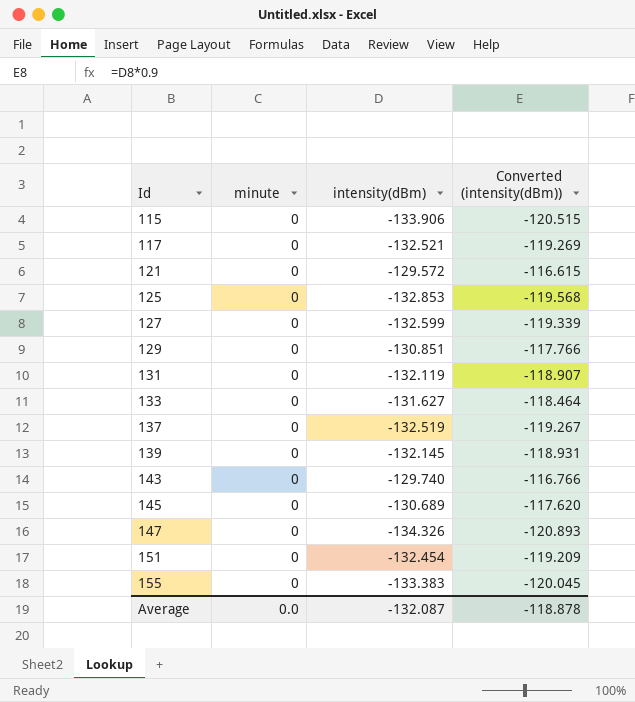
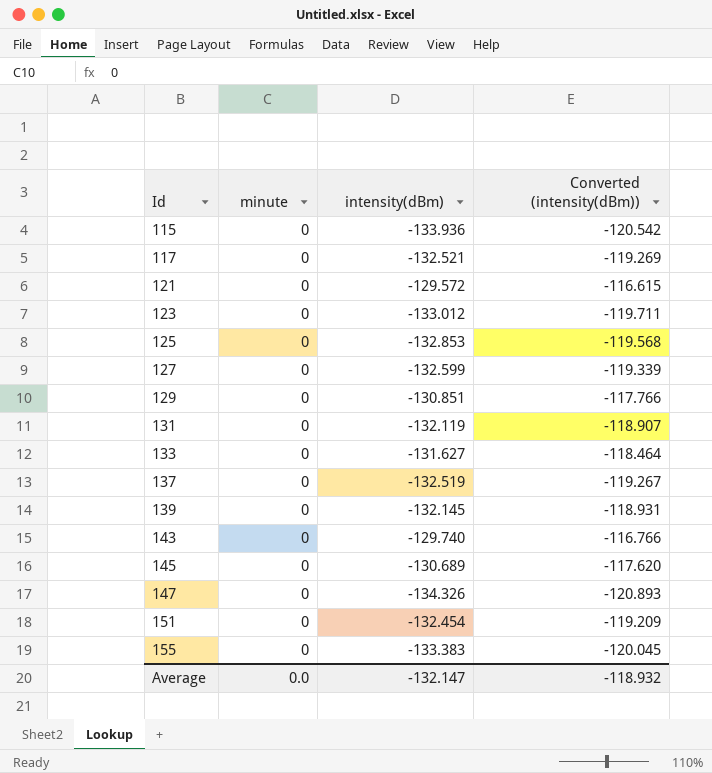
115 | intensity(dBm): -133.906 -> -133.936
115 | Converted (intensity(dBm)): -120.515 -> -120.542
row 123: none -> 0 | -133.012 | -119.711
Average | intensity(dBm): -132.087 -> -132.147
Average | Converted (intensity(dBm)): -118.878 -> -118.932

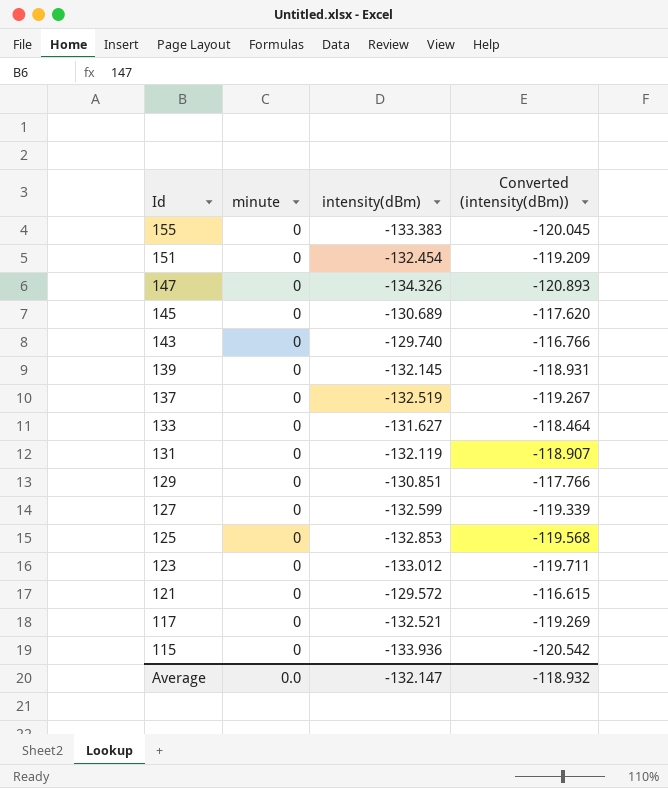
row order: Id ascending -> Id descending

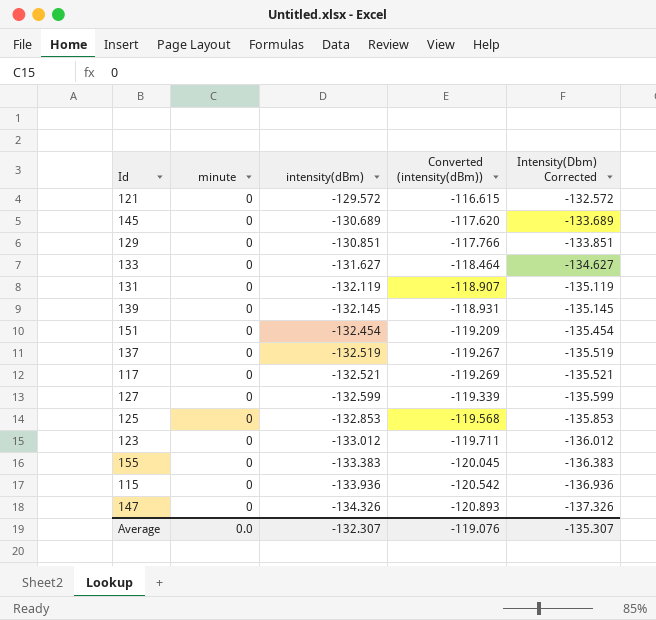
row order: Id descending -> intensity(dBm) descending
column Intensity(Dbm) Corrected | formula: none -> [intensity(dBm)] - 3
row 143: 0 | -129.740 | -116.766 -> none
Average | intensity(dBm): -132.147 -> -132.307
Average | Converted (intensity(dBm)): -118.932 -> -119.076

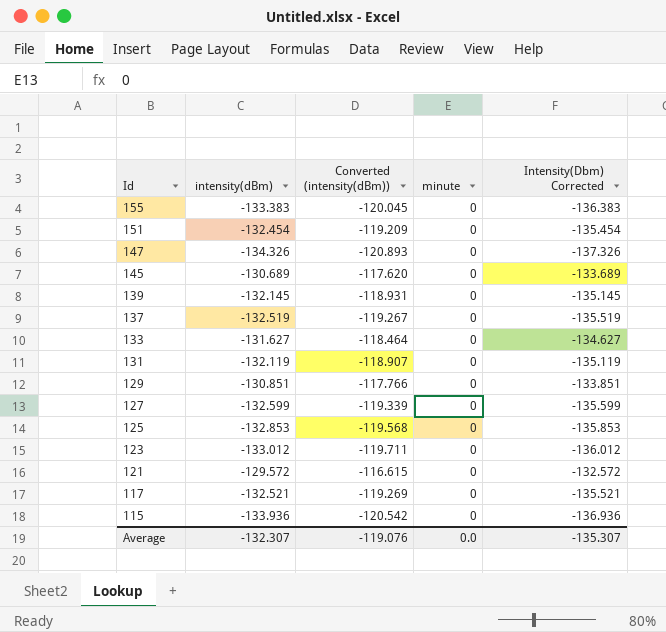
row order: intensity(dBm) descending -> Id descending
column minute | position: 2 -> 4

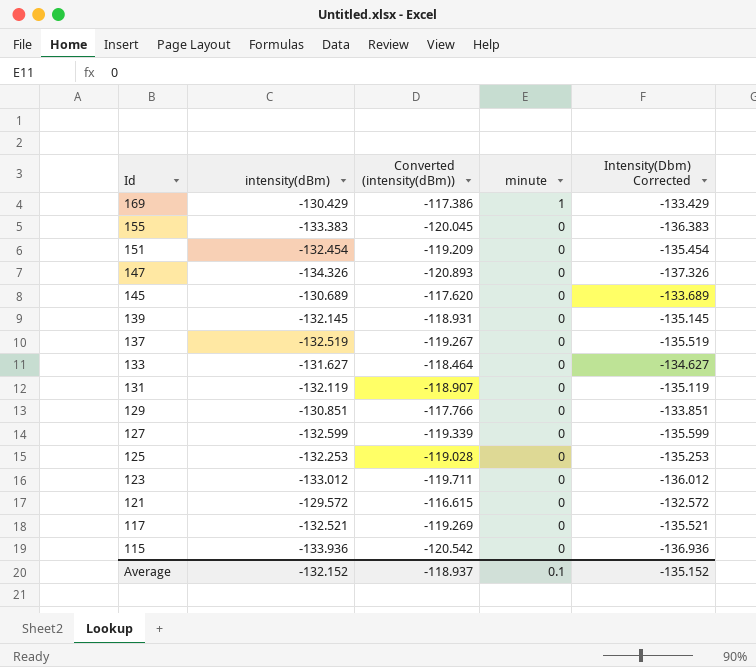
row 169: none -> -130.429 | -117.386 | 1 | -133.429
125 | intensity(dBm): -132.853 -> -132.253
125 | Converted (intensity(dBm)): -119.568 -> -119.028
125 | Intensity(Dbm) Corrected: -135.853 -> -135.253
Average | intensity(dBm): -132.307 -> -132.152
Average | Converted (intensity(dBm)): -119.076 -> -118.937
Average | minute: 0.0 -> 0.1
Average | Intensity(Dbm) Corrected: -135.307 -> -135.152

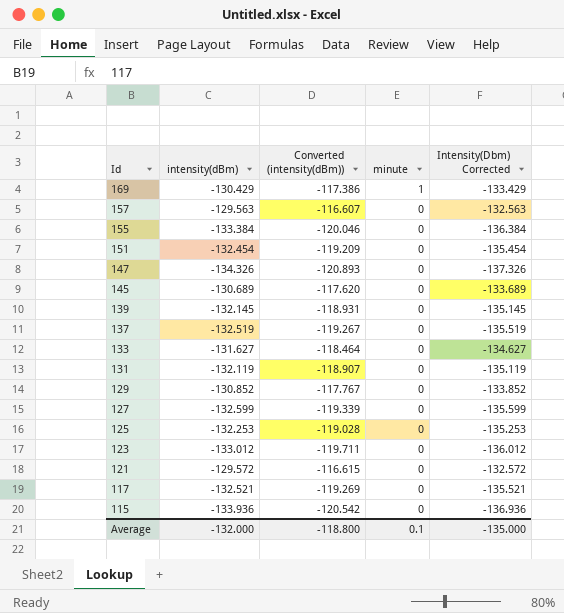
row 157: none -> -129.563 | -116.607 | 0 | -132.563
155 | intensity(dBm): -133.383 -> -133.384
155 | Converted (intensity(dBm)): -120.045 -> -120.046
155 | Intensity(Dbm) Corrected: -136.383 -> -136.384
129 | intensity(dBm): -130.851 -> -130.852
129 | Converted (intensity(dBm)): -117.766 -> -117.767
129 | Intensity(Dbm) Corrected: -133.851 -> -133.852
Average | intensity(dBm): -132.152 -> -132.000
Average | Converted (intensity(dBm)): -118.937 -> -118.800
Average | Intensity(Dbm) Corrected: -135.152 -> -135.000

